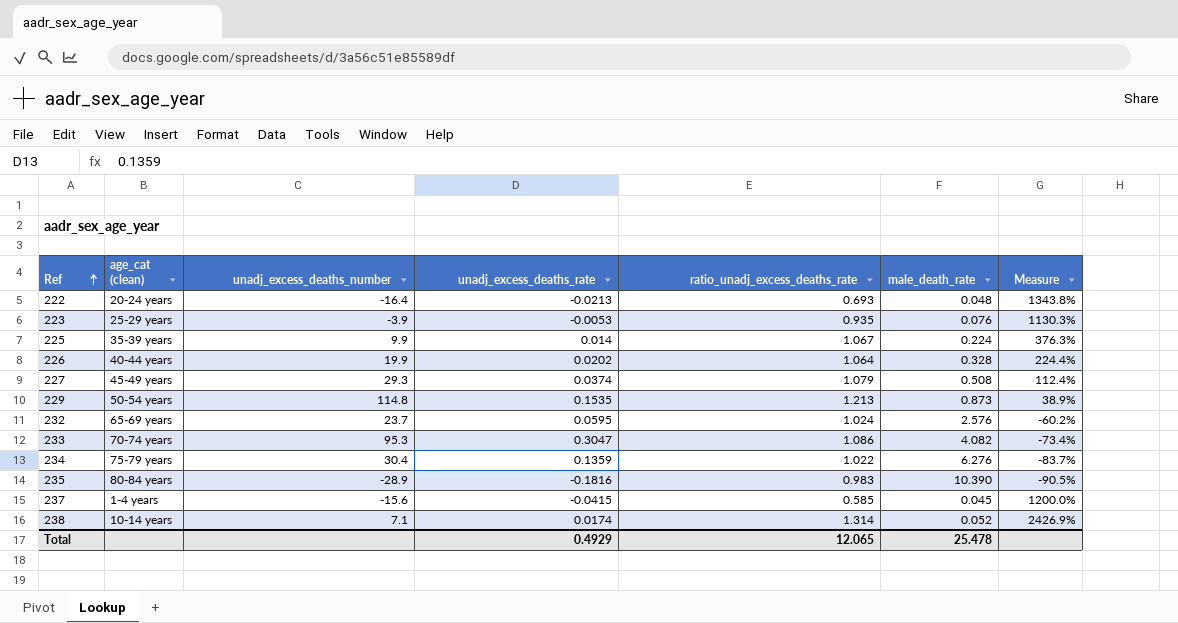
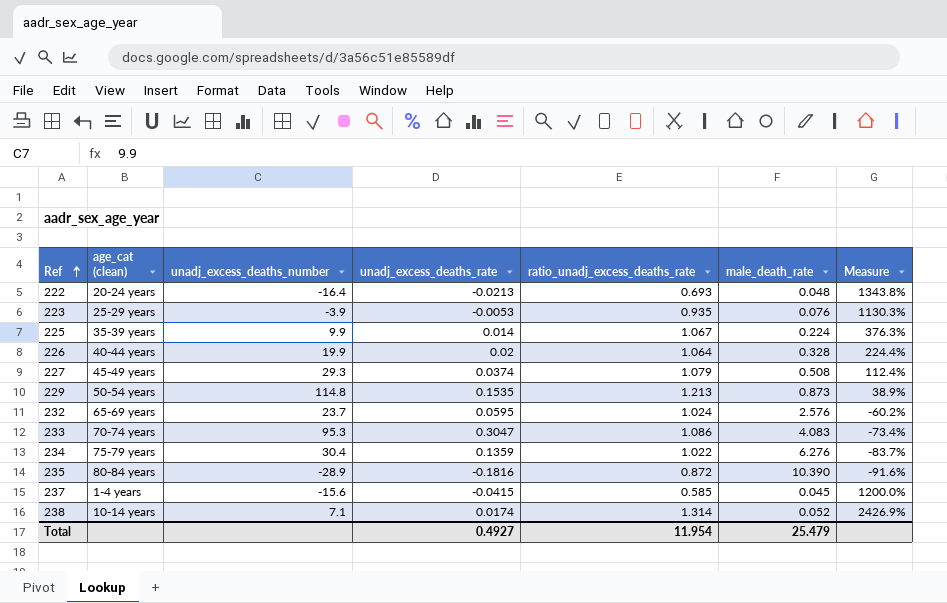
226 | unadj_excess_deaths_rate: 0.0202 -> 0.02
233 | male_death_rate: 4.082 -> 4.083
235 | ratio_unadj_excess_deaths_rate: 0.983 -> 0.872
235 | Measure: -90.5% -> -91.6%
Total | unadj_excess_deaths_rate: 0.4929 -> 0.4927
Total | ratio_unadj_excess_deaths_rate: 12.065 -> 11.954
Total | male_death_rate: 25.478 -> 25.479

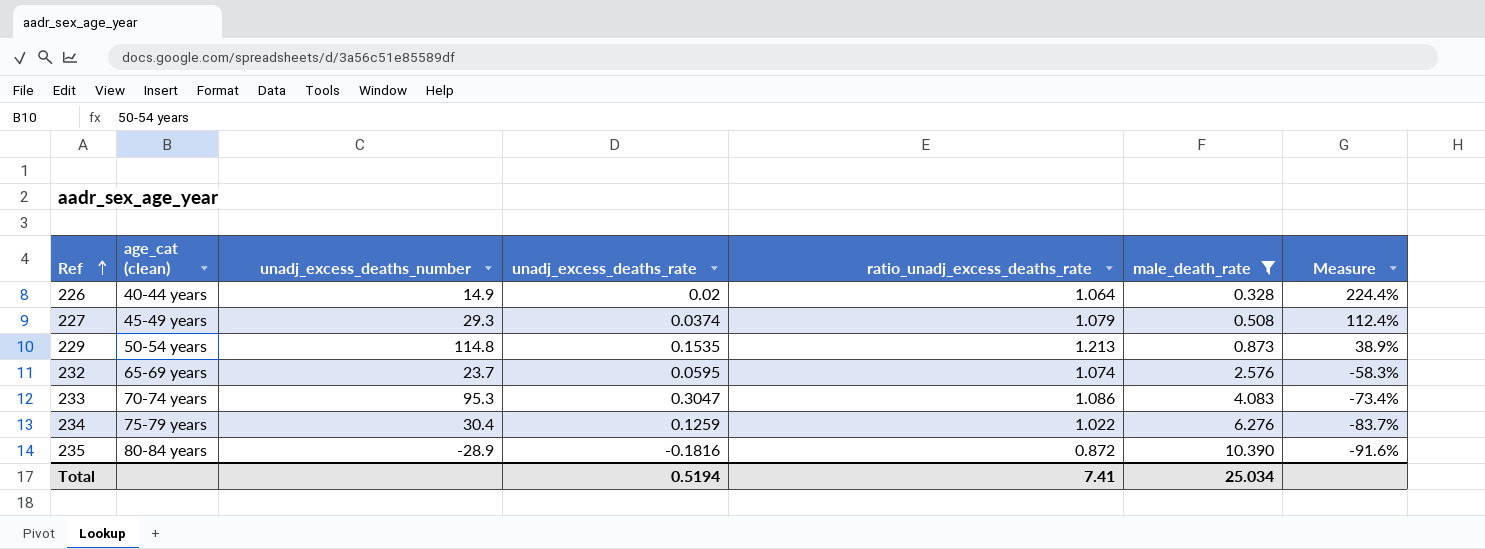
filter: none -> male_death_rate >= 0.328
226 | unadj_excess_deaths_number: 19.9 -> 14.9
232 | ratio_unadj_excess_deaths_rate: 1.024 -> 1.074
232 | Measure: -60.2% -> -58.3%
234 | unadj_excess_deaths_rate: 0.1359 -> 0.1259
Total | unadj_excess_deaths_rate: 0.4927 -> 0.5194
Total | ratio_unadj_excess_deaths_rate: 11.954 -> 7.41
Total | male_death_rate: 25.479 -> 25.034

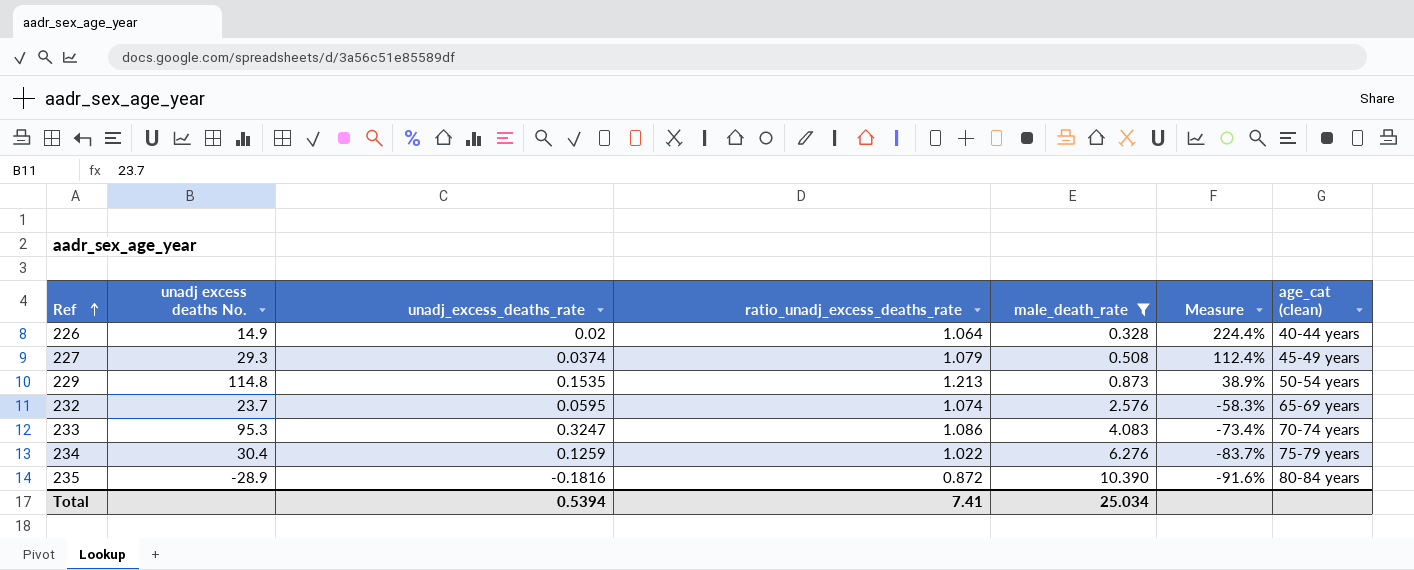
column name: unadj_excess_deaths_number -> unadj excess deaths No.
column age_cat (clean) | position: 2 -> 7
233 | unadj_excess_deaths_rate: 0.3047 -> 0.3247
Total | unadj_excess_deaths_rate: 0.5194 -> 0.5394

